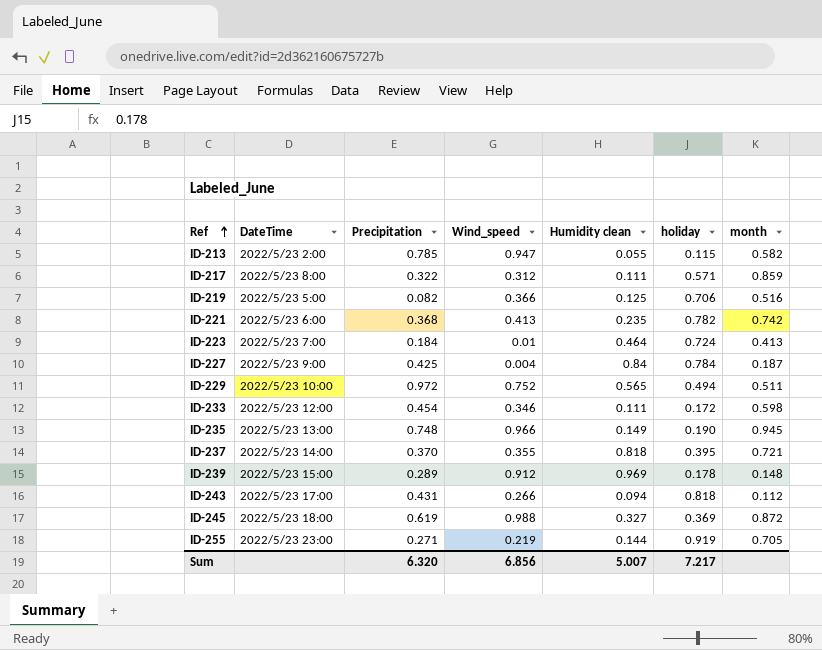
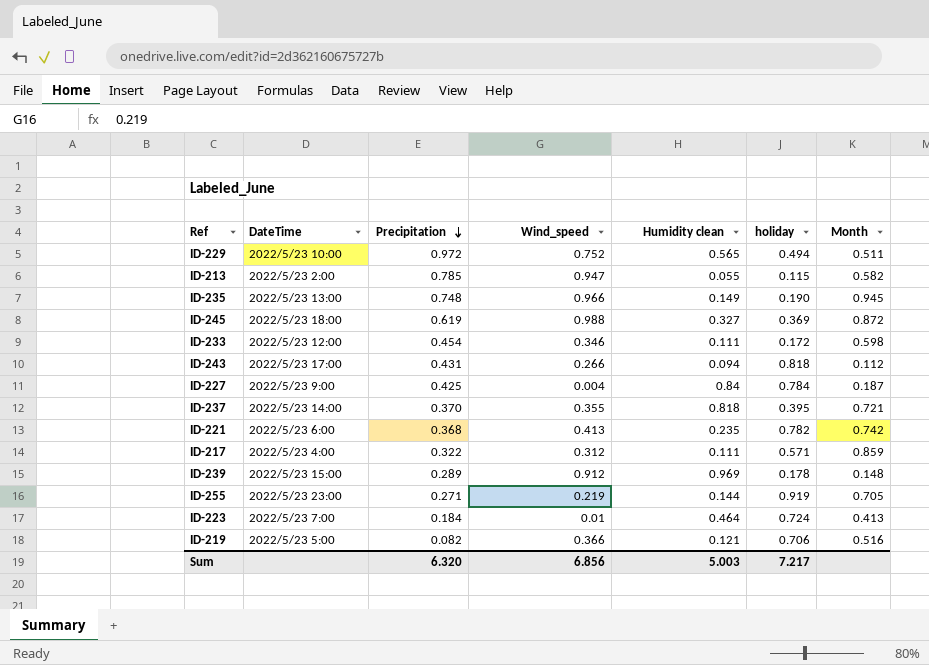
row order: Ref ascending -> Precipitation descending
column name: month -> Month
ID-217 | DateTime: 2022/5/23 8:00 -> 2022/5/23 4:00
ID-219 | Humidity clean: 0.125 -> 0.121
Sum | Humidity clean: 5.007 -> 5.003

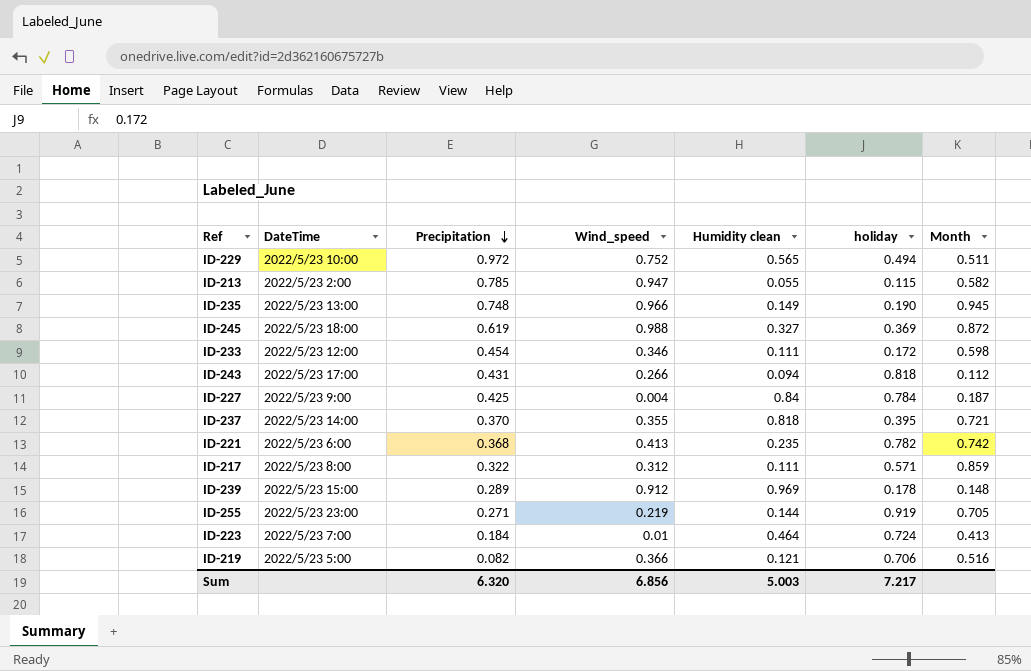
ID-217 | DateTime: 2022/5/23 4:00 -> 2022/5/23 8:00

